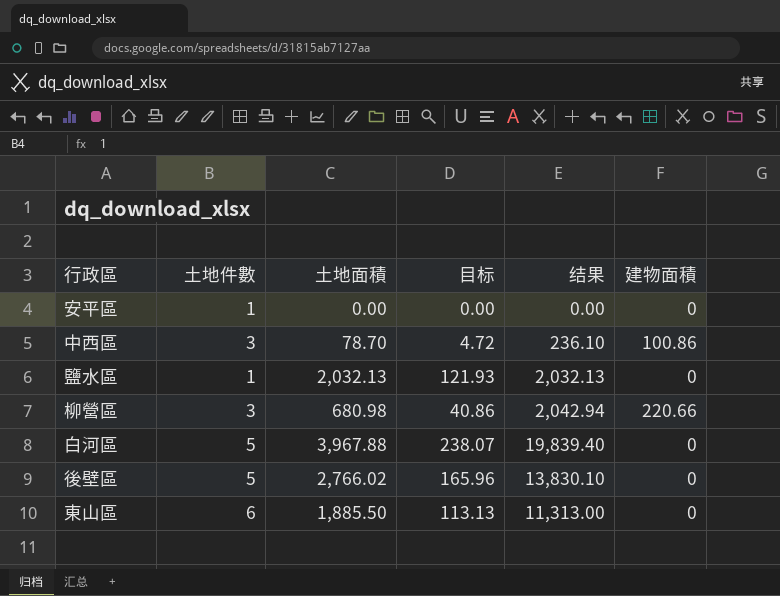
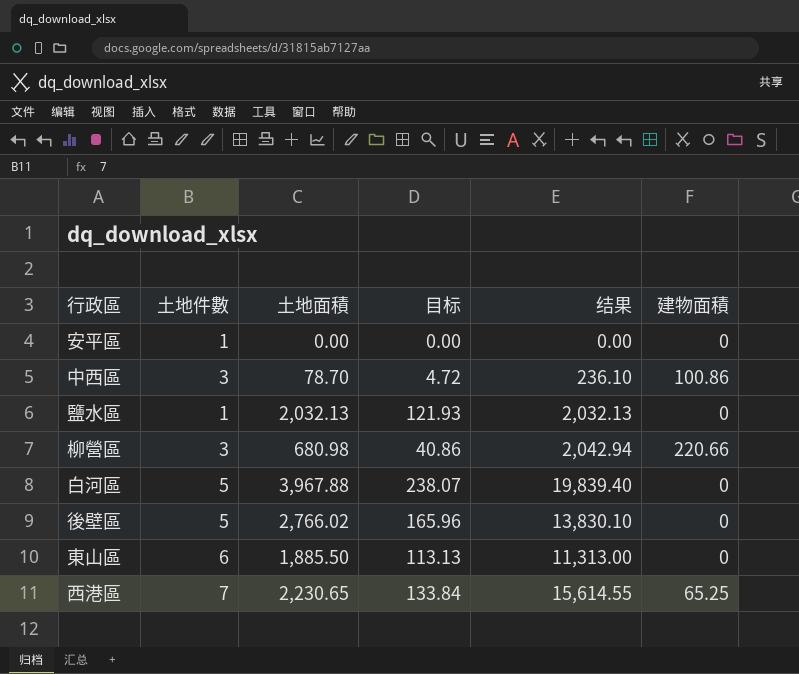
row 西港區: none -> 7 | 2,230.65 | 133.84 | 15,614.55 | 65.25

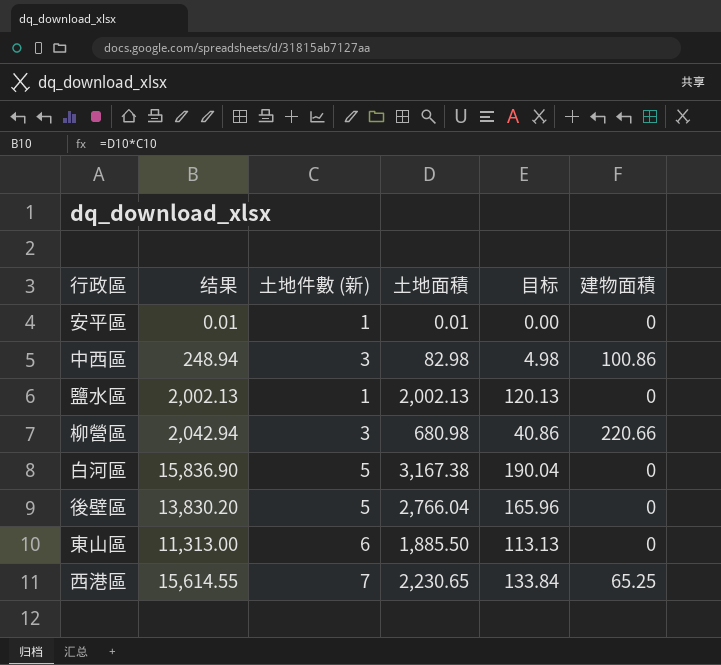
column 结果 | position: 5 -> 2
column name: 土地件數 -> 土地件數 (新)
安平區 | 结果: 0.00 -> 0.01
安平區 | 土地面積: 0.00 -> 0.01
中西區 | 结果: 236.10 -> 248.94
中西區 | 土地面積: 78.70 -> 82.98
中西區 | 目标: 4.72 -> 4.98
鹽水區 | 结果: 2,032.13 -> 2,002.13
鹽水區 | 土地面積: 2,032.13 -> 2,002.13
鹽水區 | 目标: 121.93 -> 120.13
白河區 | 结果: 19,839.40 -> 15,836.90
白河區 | 土地面積: 3,967.88 -> 3,167.38
白河區 | 目标: 238.07 -> 190.04
後壁區 | 结果: 13,830.10 -> 13,830.20
後壁區 | 土地面積: 2,766.02 -> 2,766.04

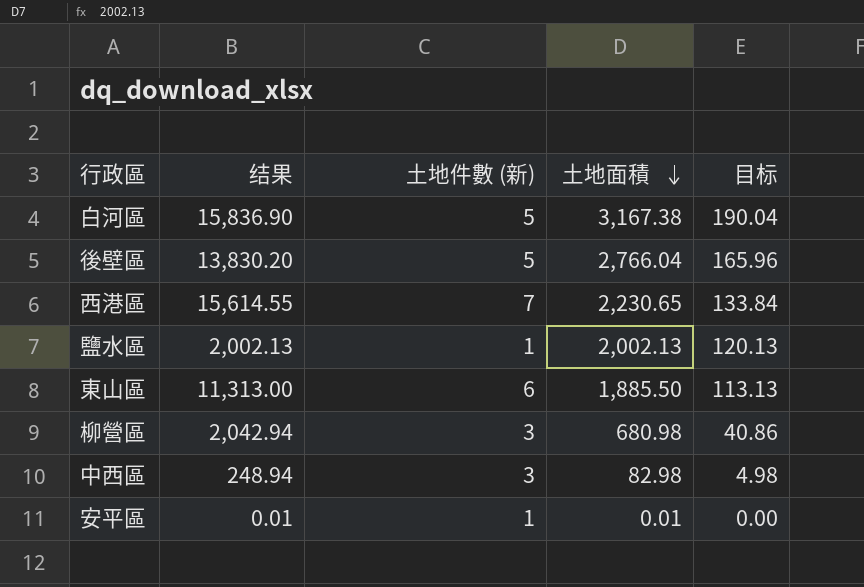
row order: none -> 土地面積 descending
column 建物面積 | position: 6 -> none

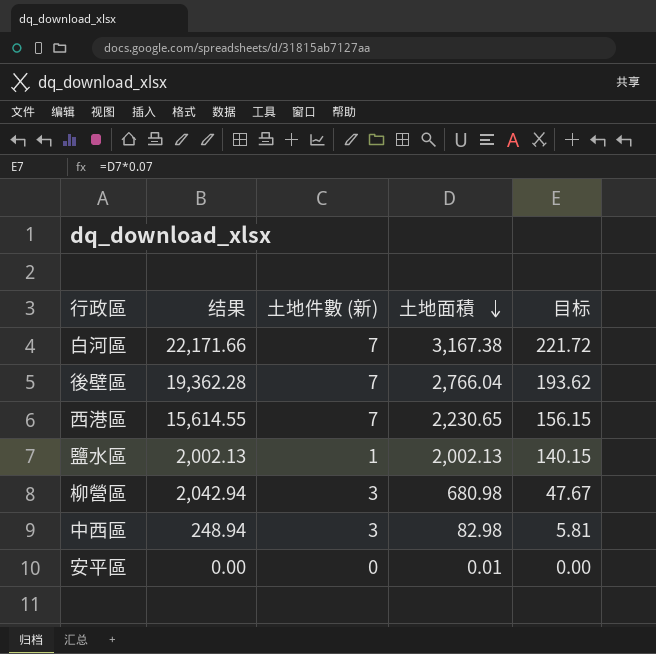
column 目标 | formula: [土地面積] * 0.06 -> [土地面積] * 0.07
row 東山區: 11,313.00 | 6 | 1,885.50 | 113.13 -> none
白河區 | 结果: 15,836.90 -> 22,171.66
白河區 | 土地件數 (新): 5 -> 7
後壁區 | 结果: 13,830.20 -> 19,362.28
後壁區 | 土地件數 (新): 5 -> 7
安平區 | 结果: 0.01 -> 0.00
安平區 | 土地件數 (新): 1 -> 0

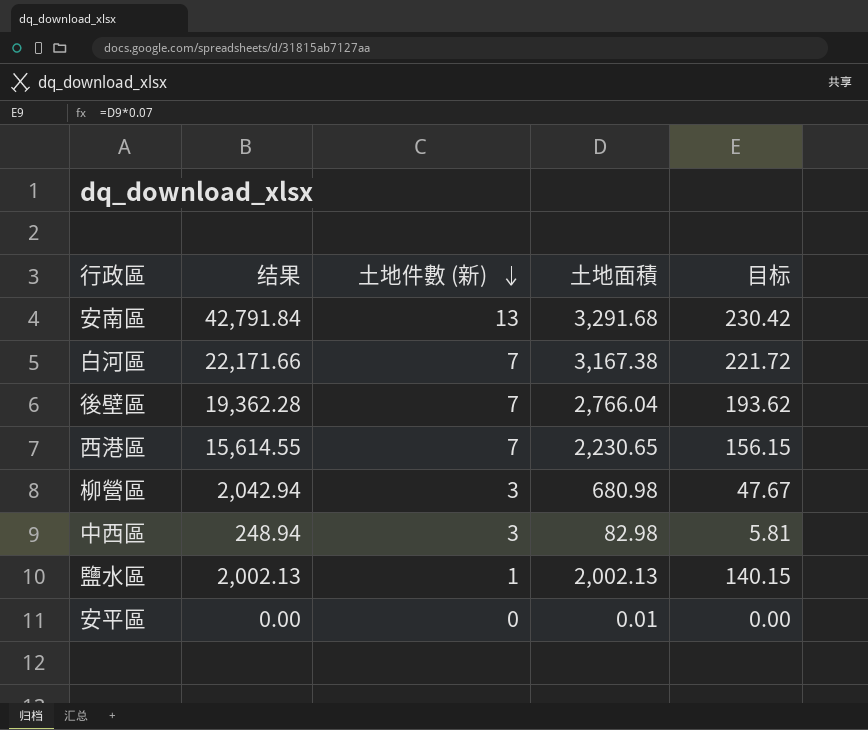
row order: 土地面積 descending -> 土地件數 (新) descending
row 安南區: none -> 42,791.84 | 13 | 3,291.68 | 230.42

